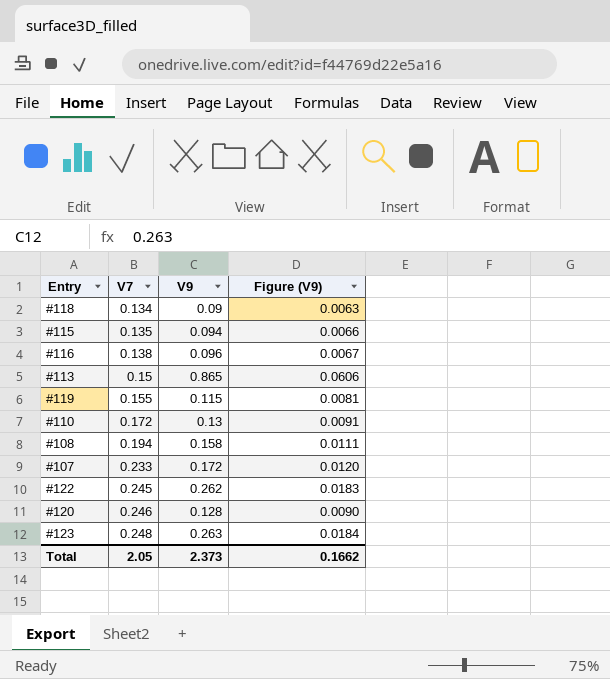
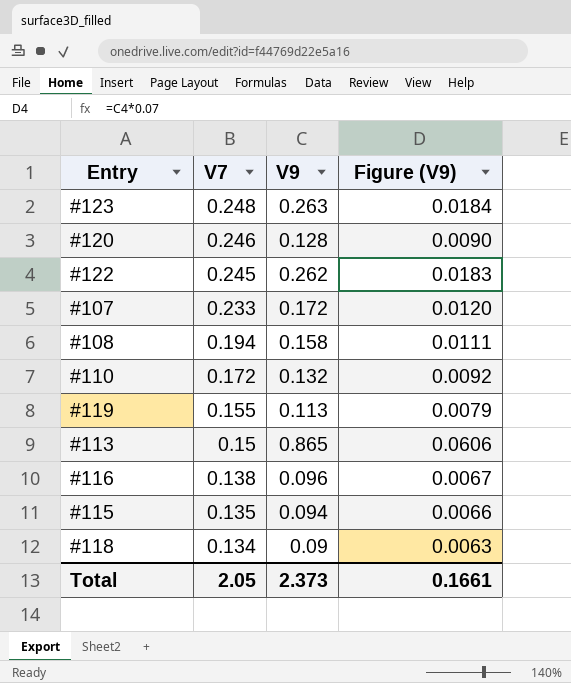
row order: V7 ascending -> V7 descending
#110 | V9: 0.13 -> 0.132
#110 | Figure (V9): 0.0091 -> 0.0092
#119 | V9: 0.115 -> 0.113
#119 | Figure (V9): 0.0081 -> 0.0079
Total | Figure (V9): 0.1662 -> 0.1661

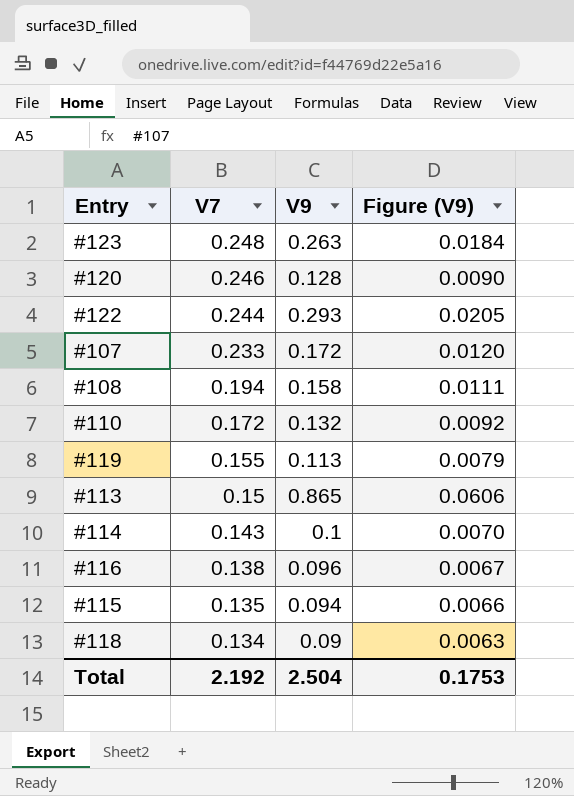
#122 | V7: 0.245 -> 0.244
#122 | V9: 0.262 -> 0.293
#122 | Figure (V9): 0.0183 -> 0.0205
row #114: none -> 0.143 | 0.1 | 0.0070
Total | V7: 2.05 -> 2.192
Total | V9: 2.373 -> 2.504
Total | Figure (V9): 0.1661 -> 0.1753

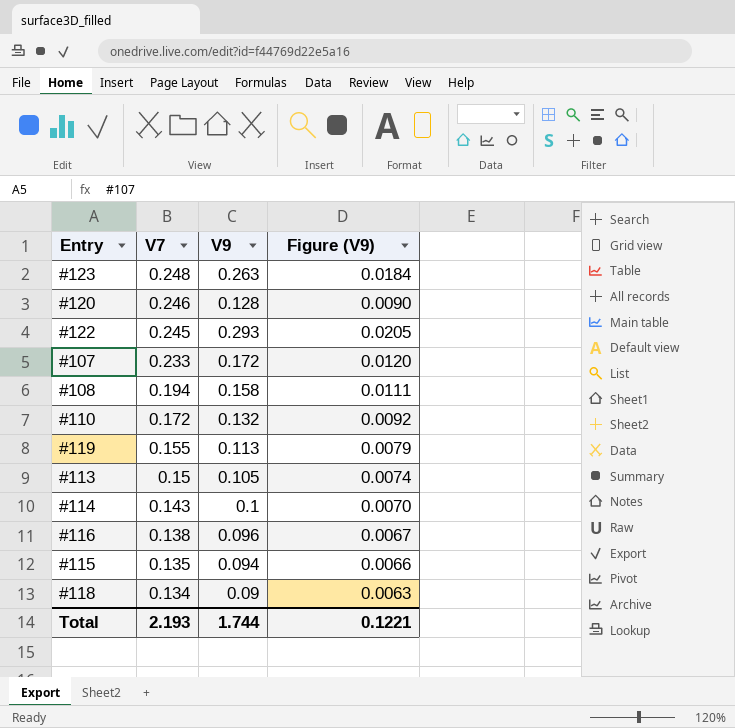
#122 | V7: 0.244 -> 0.245
#113 | V9: 0.865 -> 0.105
#113 | Figure (V9): 0.0606 -> 0.0074
Total | V7: 2.192 -> 2.193
Total | V9: 2.504 -> 1.744
Total | Figure (V9): 0.1753 -> 0.1221

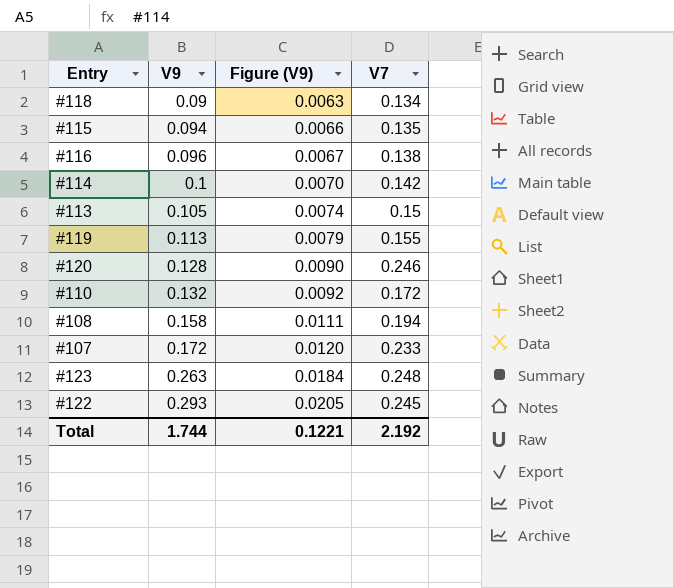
row order: V7 descending -> V9 ascending
column V7 | position: 2 -> 4
#114 | V7: 0.143 -> 0.142
Total | V7: 2.193 -> 2.192

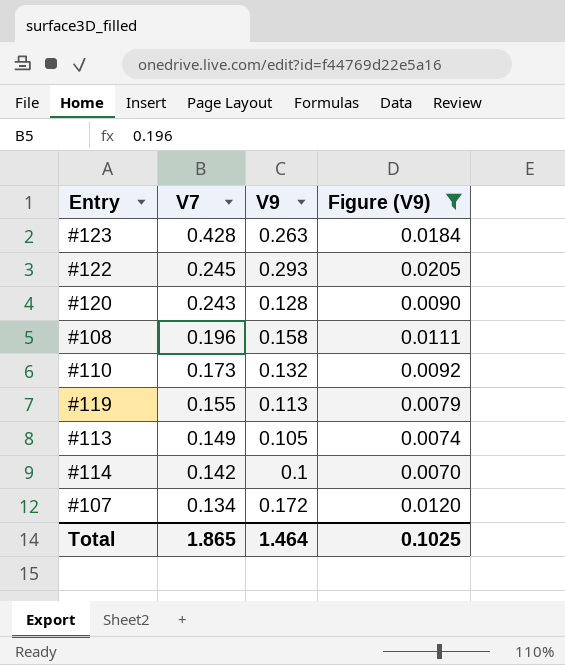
filter: none -> Figure (V9) >= 0.0070
row order: V9 ascending -> V7 descending
column V7 | position: 4 -> 2
#123 | V7: 0.248 -> 0.428
#120 | V7: 0.246 -> 0.243
#108 | V7: 0.194 -> 0.196
#110 | V7: 0.172 -> 0.173
#113 | V7: 0.15 -> 0.149
#107 | V7: 0.233 -> 0.134
Total | V7: 2.192 -> 1.865
Total | V9: 1.744 -> 1.464
Total | Figure (V9): 0.1221 -> 0.1025

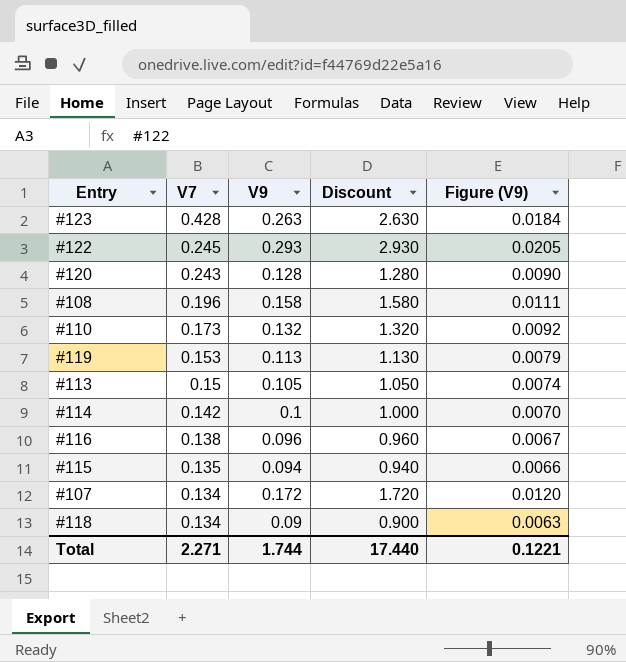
filter: Figure (V9) >= 0.0070 -> none
column Discount | formula: none -> [V9] * 10
#119 | V7: 0.155 -> 0.153
#113 | V7: 0.149 -> 0.15
Total | V7: 1.865 -> 2.271
Total | V9: 1.464 -> 1.744
Total | Figure (V9): 0.1025 -> 0.1221

